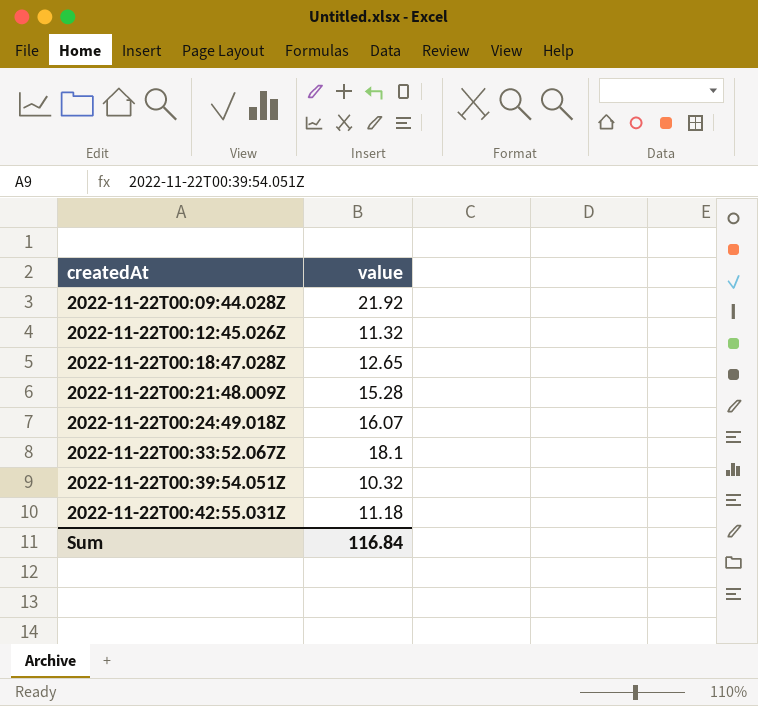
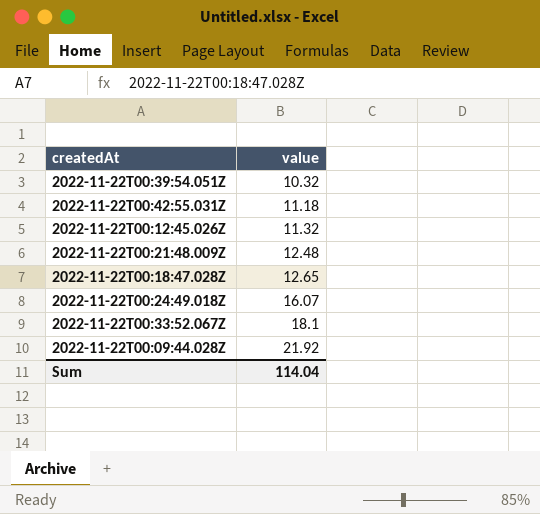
row order: createdAt ascending -> value ascending
2022-11-22T00:21:48.009Z | value: 15.28 -> 12.48
Sum | value: 116.84 -> 114.04

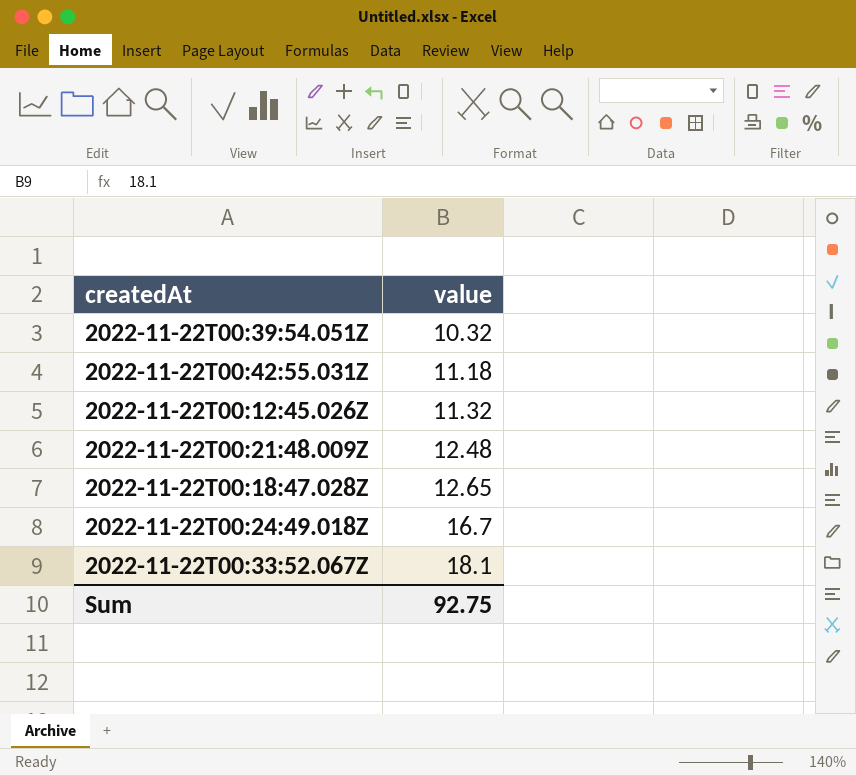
row 2022-11-22T00:09:44.028Z: 21.92 -> none
2022-11-22T00:24:49.018Z | value: 16.07 -> 16.7
Sum | value: 114.04 -> 92.75

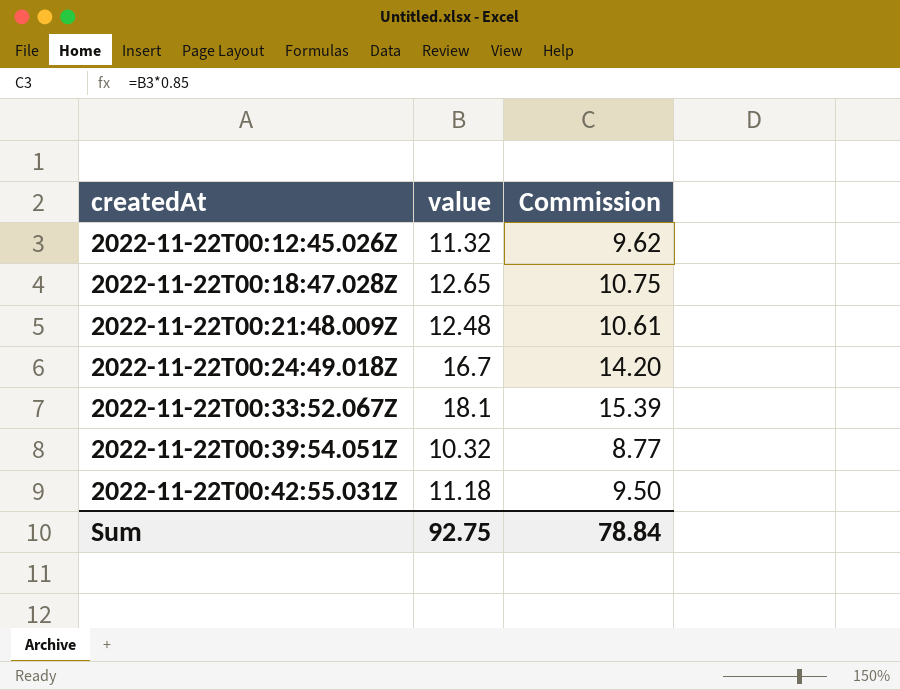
row order: value ascending -> createdAt ascending
column Commission | formula: none -> [value] * 0.85

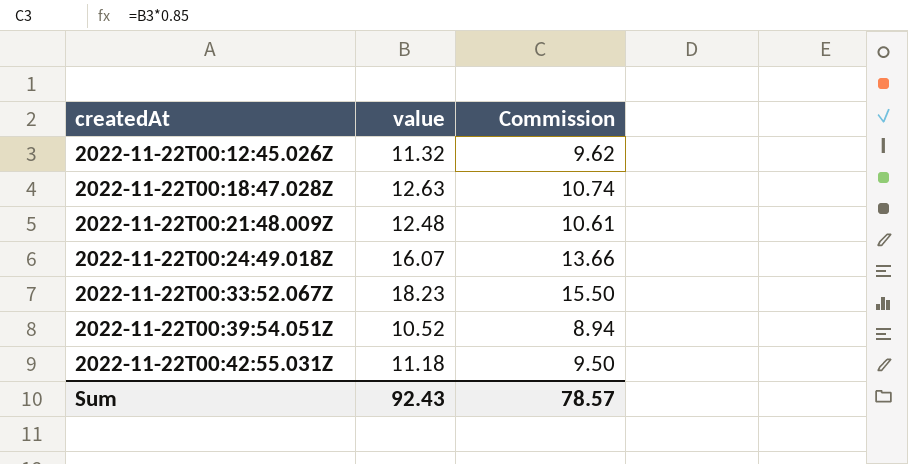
2022-11-22T00:18:47.028Z | value: 12.65 -> 12.63
2022-11-22T00:18:47.028Z | Commission: 10.75 -> 10.74
2022-11-22T00:24:49.018Z | value: 16.7 -> 16.07
2022-11-22T00:24:49.018Z | Commission: 14.20 -> 13.66
2022-11-22T00:33:52.067Z | value: 18.1 -> 18.23
2022-11-22T00:33:52.067Z | Commission: 15.39 -> 15.50
2022-11-22T00:39:54.051Z | value: 10.32 -> 10.52
2022-11-22T00:39:54.051Z | Commission: 8.77 -> 8.94
Sum | value: 92.75 -> 92.43
Sum | Commission: 78.84 -> 78.57

